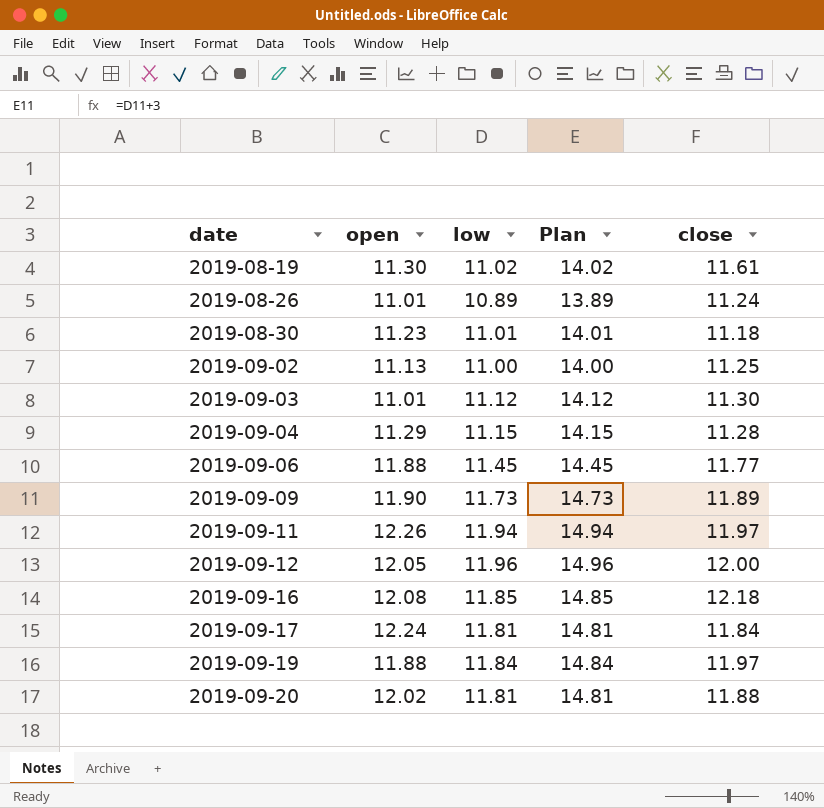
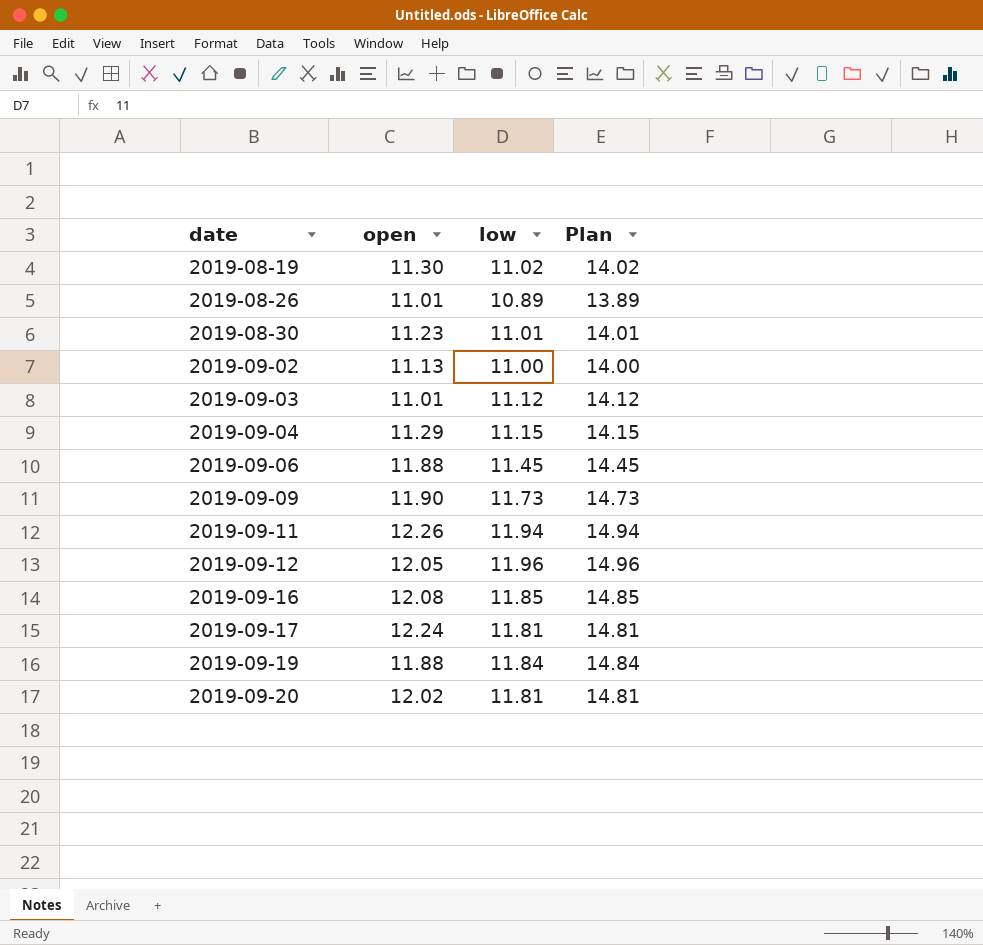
column close | position: 5 -> none

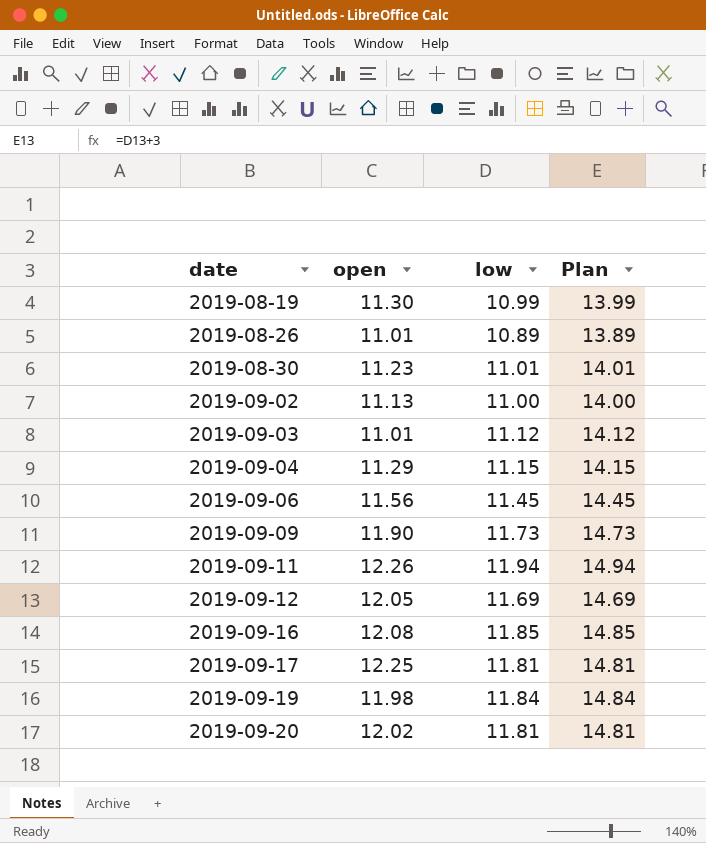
2019-08-19 | low: 11.02 -> 10.99
2019-08-19 | Plan: 14.02 -> 13.99
2019-09-06 | open: 11.88 -> 11.56
2019-09-12 | low: 11.96 -> 11.69
2019-09-12 | Plan: 14.96 -> 14.69
2019-09-17 | open: 12.24 -> 12.25
2019-09-19 | open: 11.88 -> 11.98

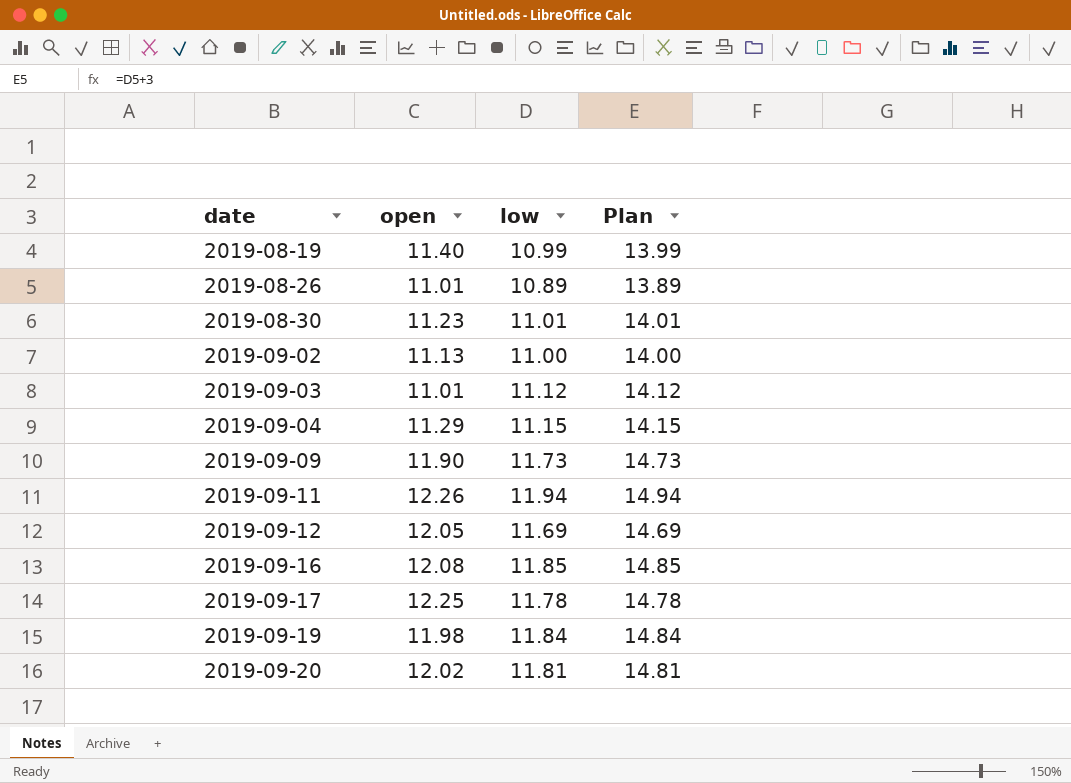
row 2019-09-06: 11.56 | 11.45 | 14.45 -> none
2019-08-19 | open: 11.30 -> 11.40
2019-09-17 | low: 11.81 -> 11.78
2019-09-17 | Plan: 14.81 -> 14.78

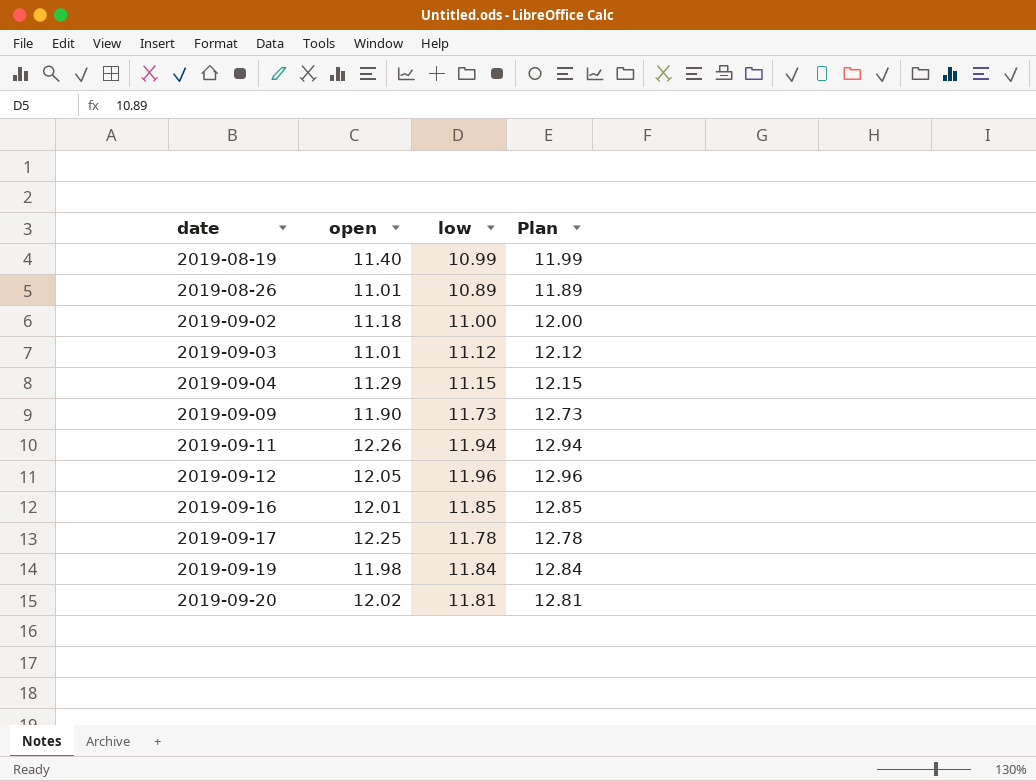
column Plan | formula: [low] + 3 -> [low] + 1
row 2019-08-30: 11.23 | 11.01 | 14.01 -> none
2019-09-02 | open: 11.13 -> 11.18
2019-09-12 | low: 11.69 -> 11.96
2019-09-16 | open: 12.08 -> 12.01

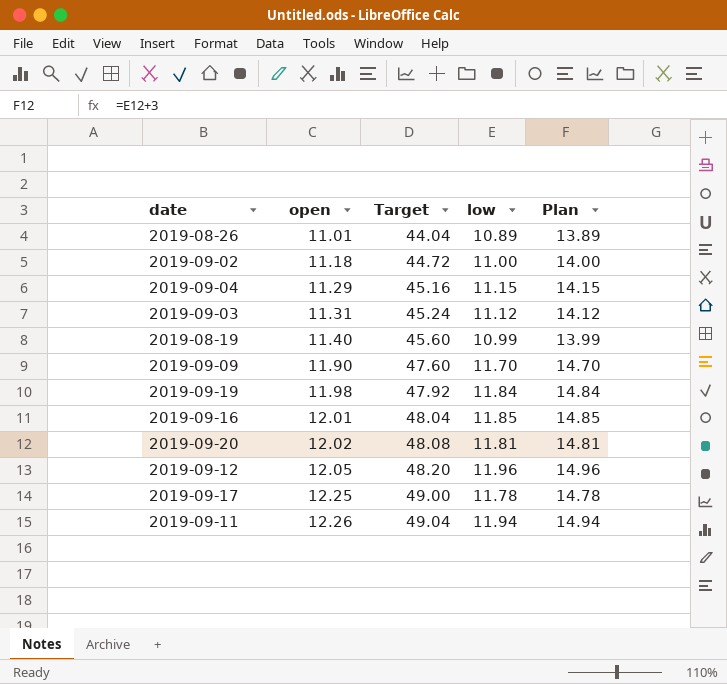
row order: date ascending -> open ascending
column Target | formula: none -> [open] * 4
column Plan | formula: [low] + 1 -> [low] + 3
2019-09-03 | open: 11.01 -> 11.31
2019-09-09 | low: 11.73 -> 11.70

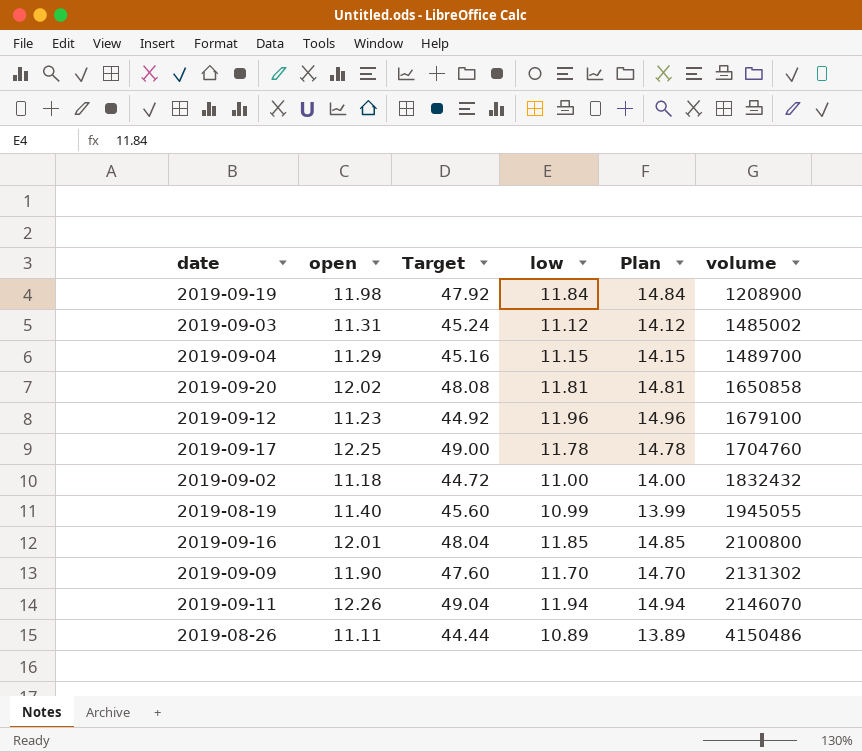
row order: open ascending -> volume ascending
column volume | position: none -> 6
2019-09-12 | open: 12.05 -> 11.23
2019-09-12 | Target: 48.20 -> 44.92
2019-08-26 | open: 11.01 -> 11.11
2019-08-26 | Target: 44.04 -> 44.44

